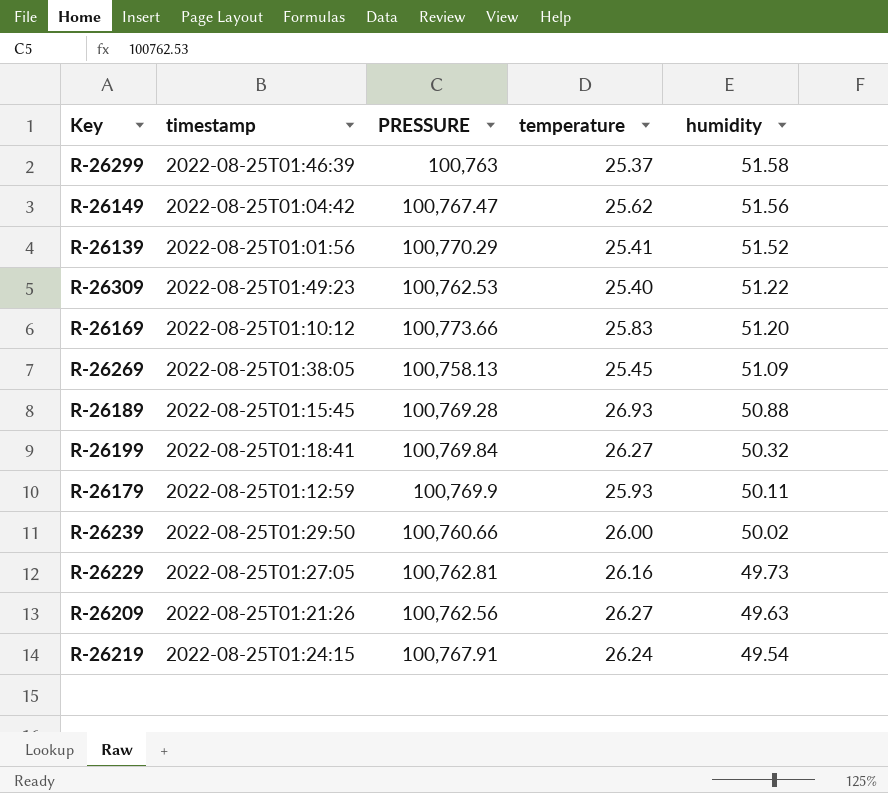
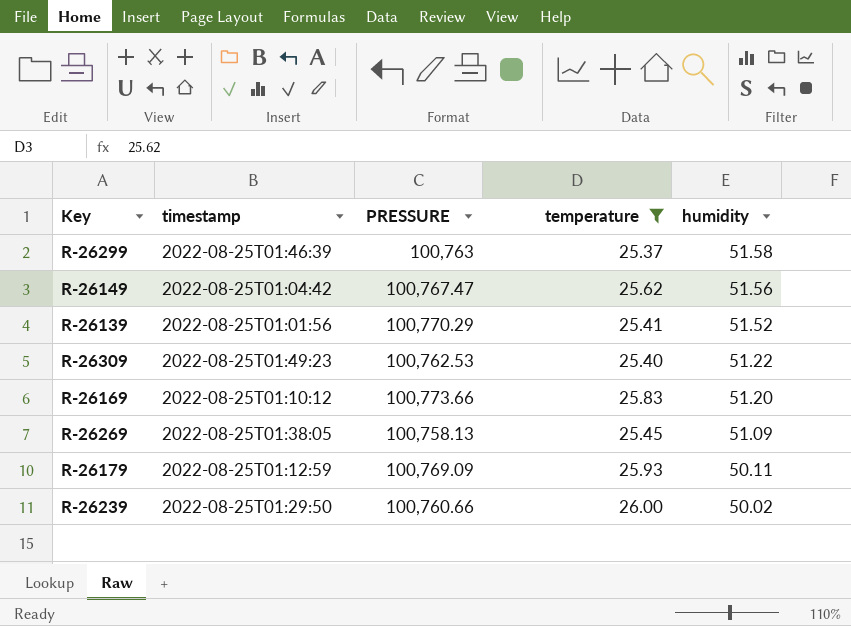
filter: none -> temperature <= 26.00
R-26179 | PRESSURE: 100,769.9 -> 100,769.09

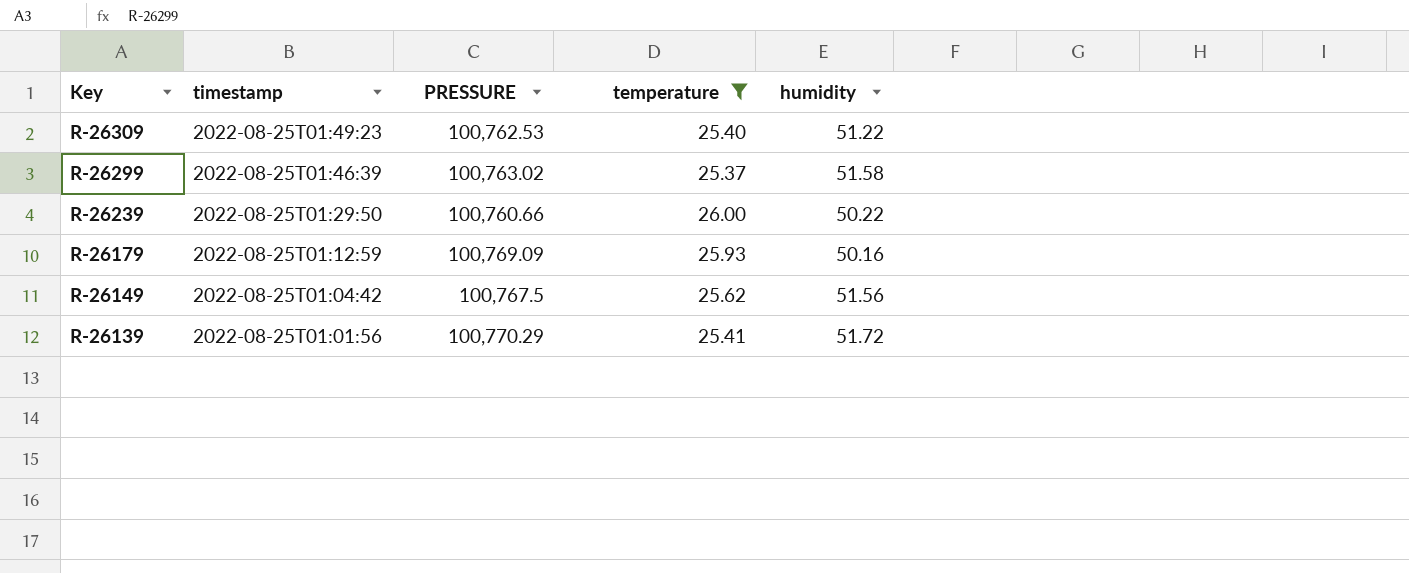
row order: humidity descending -> Key descending
row R-26169: 2022-08-25T01:10:12 | 100,773.66 | 25.83 | 51.20 -> none
row R-26269: 2022-08-25T01:38:05 | 100,758.13 | 25.45 | 51.09 -> none
R-26299 | PRESSURE: 100,763 -> 100,763.02
R-26239 | humidity: 50.02 -> 50.22
R-26179 | humidity: 50.11 -> 50.16
R-26149 | PRESSURE: 100,767.47 -> 100,767.5
R-26139 | humidity: 51.52 -> 51.72

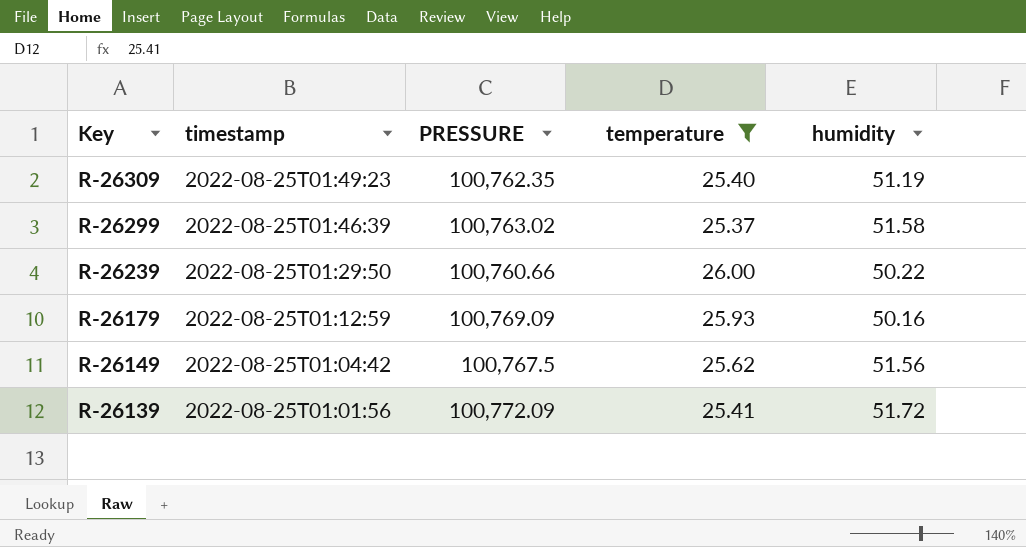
R-26309 | PRESSURE: 100,762.53 -> 100,762.35
R-26309 | humidity: 51.22 -> 51.19
R-26139 | PRESSURE: 100,770.29 -> 100,772.09

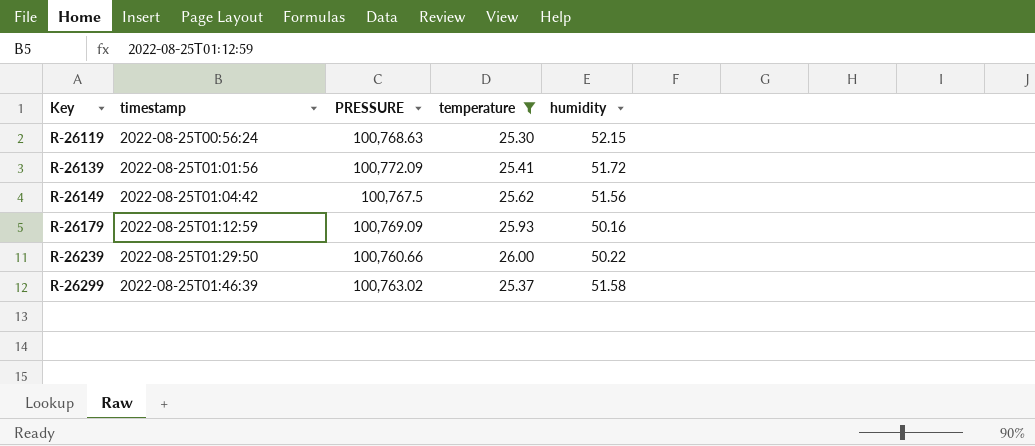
row order: Key descending -> Key ascending
row R-26309: 2022-08-25T01:49:23 | 100,762.35 | 25.40 | 51.19 -> none
row R-26119: none -> 2022-08-25T00:56:24 | 100,768.63 | 25.30 | 52.15

